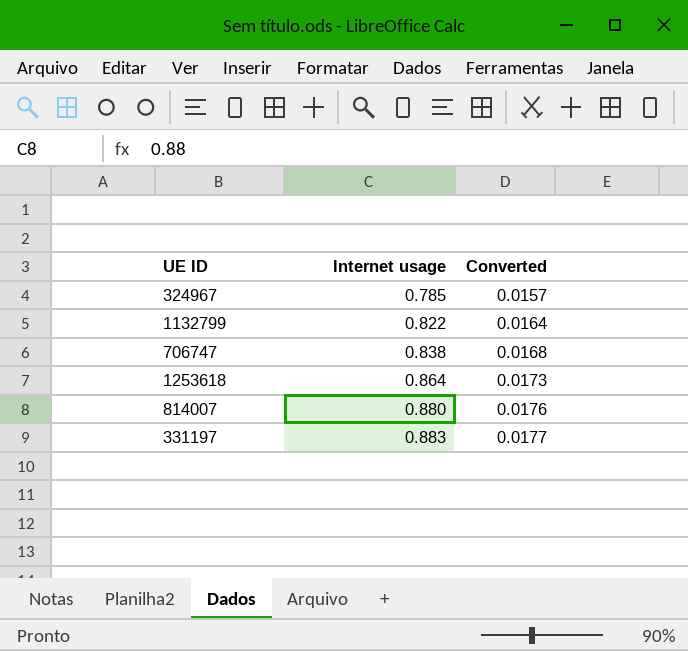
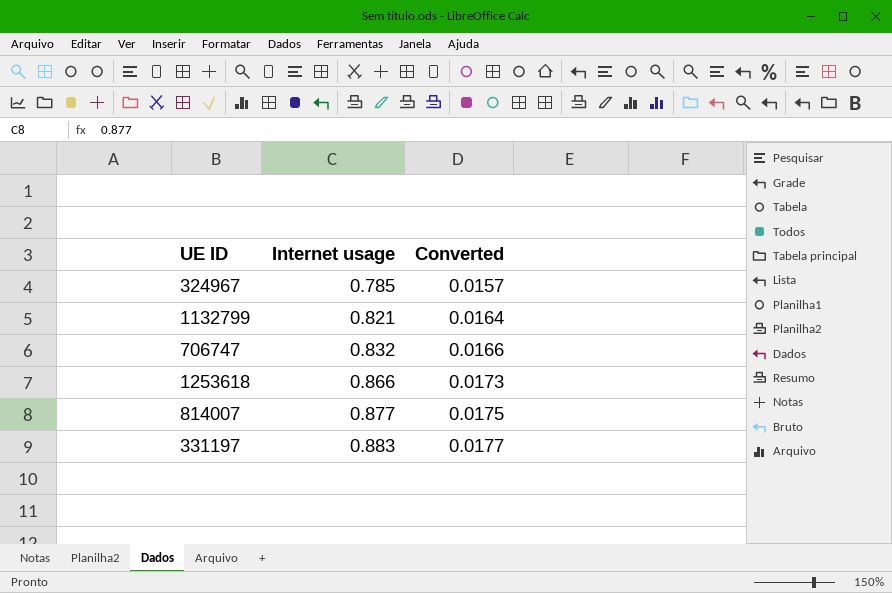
1132799 | Internet usage: 0.822 -> 0.821
706747 | Internet usage: 0.838 -> 0.832
706747 | Converted: 0.0168 -> 0.0166
1253618 | Internet usage: 0.864 -> 0.866
814007 | Internet usage: 0.880 -> 0.877
814007 | Converted: 0.0176 -> 0.0175

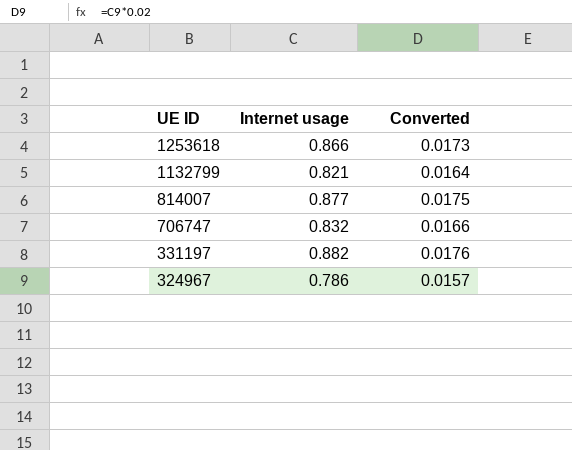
row order: Internet usage ascending -> UE ID descending
331197 | Internet usage: 0.883 -> 0.882
331197 | Converted: 0.0177 -> 0.0176
324967 | Internet usage: 0.785 -> 0.786

